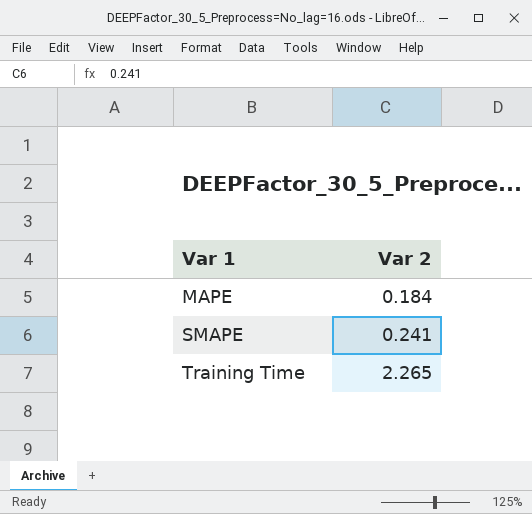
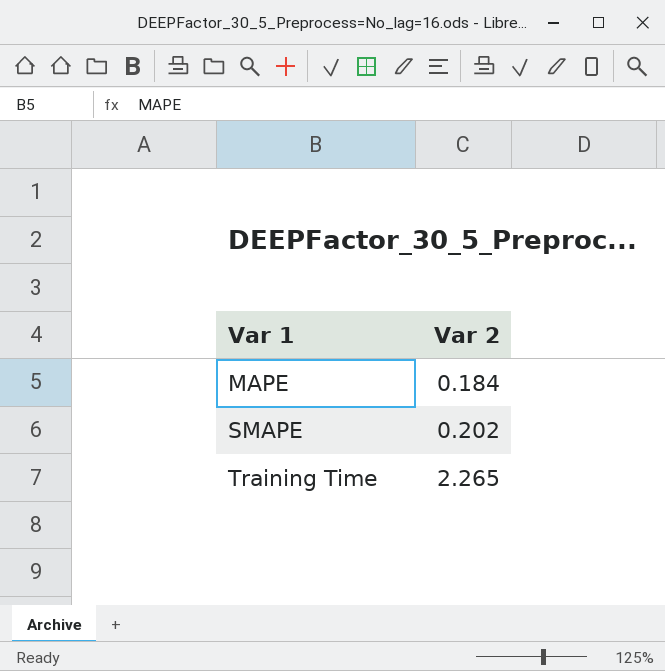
SMAPE | Var 2: 0.241 -> 0.202

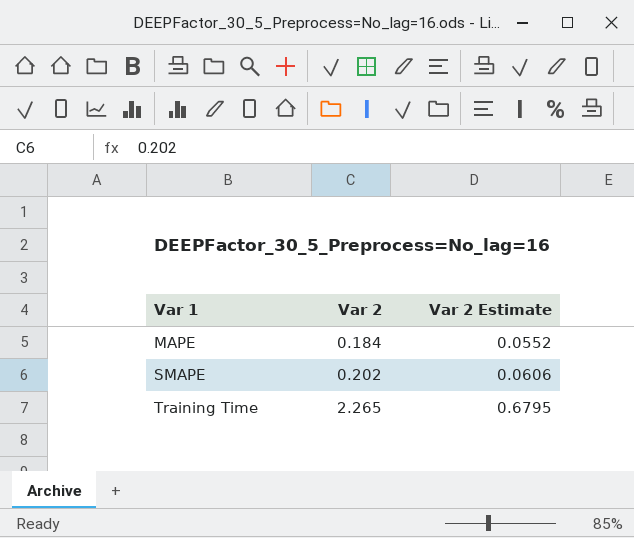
column Var 2 Estimate | formula: none -> [Var 2] * 0.3

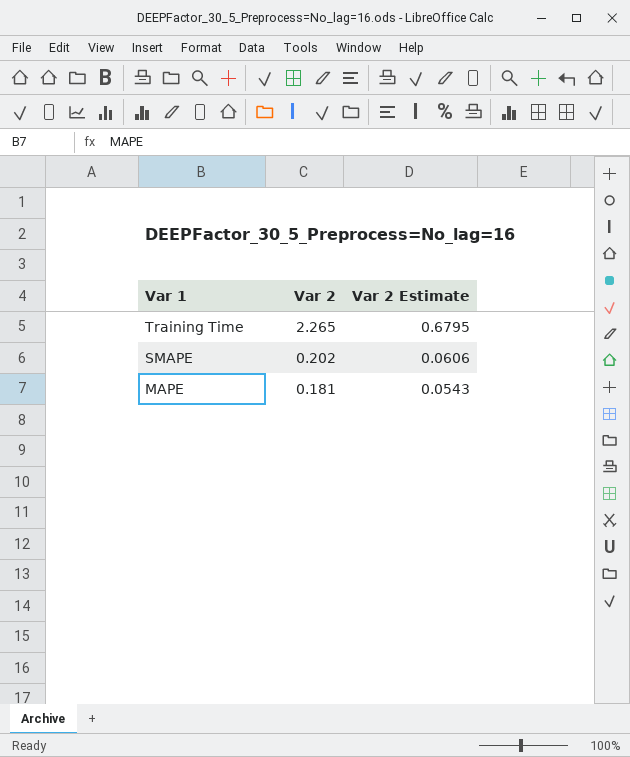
row order: Var 1 ascending -> Var 1 descending
MAPE | Var 2: 0.184 -> 0.181
MAPE | Var 2 Estimate: 0.0552 -> 0.0543

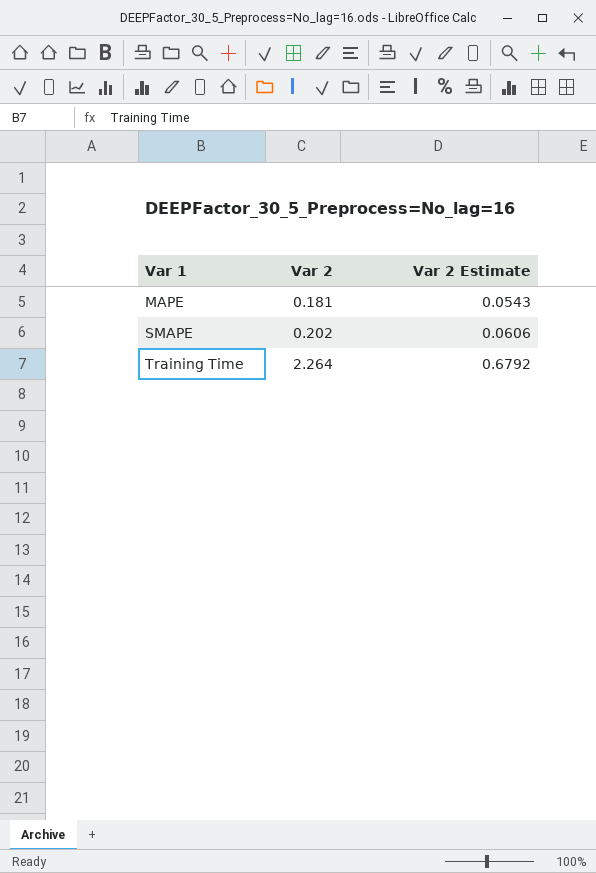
row order: Var 1 descending -> Var 1 ascending
Training Time | Var 2: 2.265 -> 2.264
Training Time | Var 2 Estimate: 0.6795 -> 0.6792

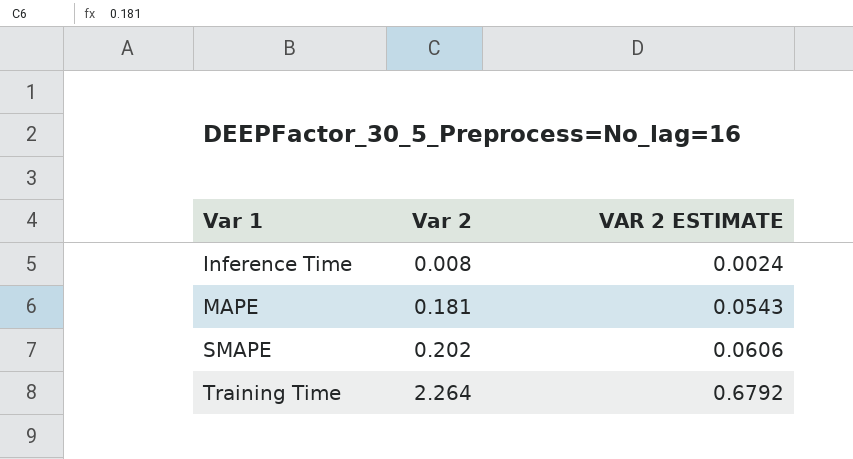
column name: Var 2 Estimate -> VAR 2 ESTIMATE
row Inference Time: none -> 0.008 | 0.0024

